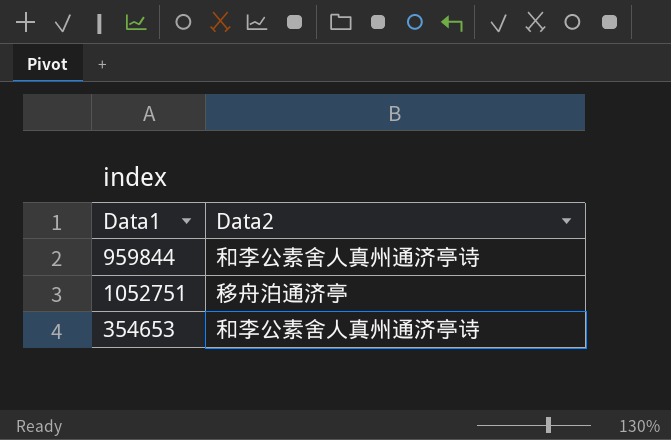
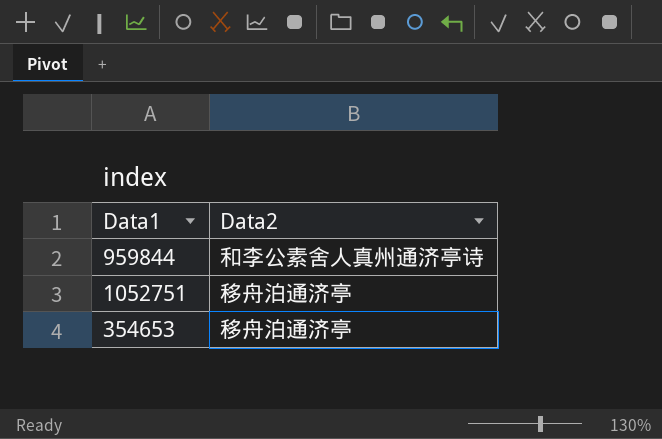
354653 | Data2: 和李公素舍人真州通济亭诗 -> 移舟泊通济亭

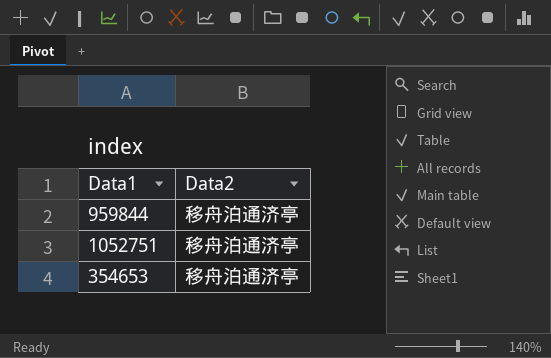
959844 | Data2: 和李公素舍人真州通济亭诗 -> 移舟泊通济亭

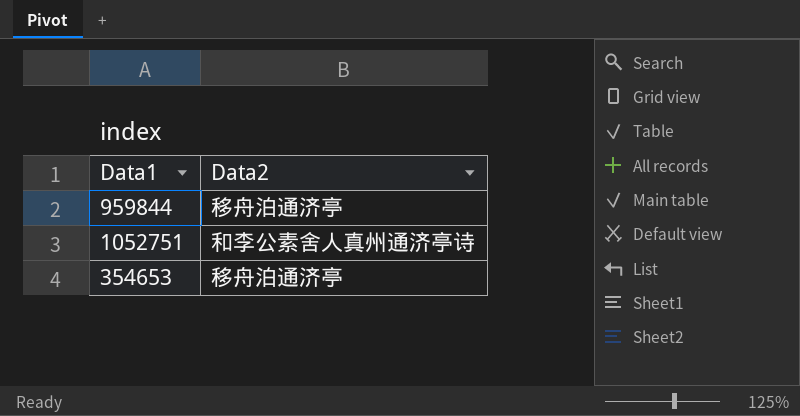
1052751 | Data2: 移舟泊通济亭 -> 和李公素舍人真州通济亭诗

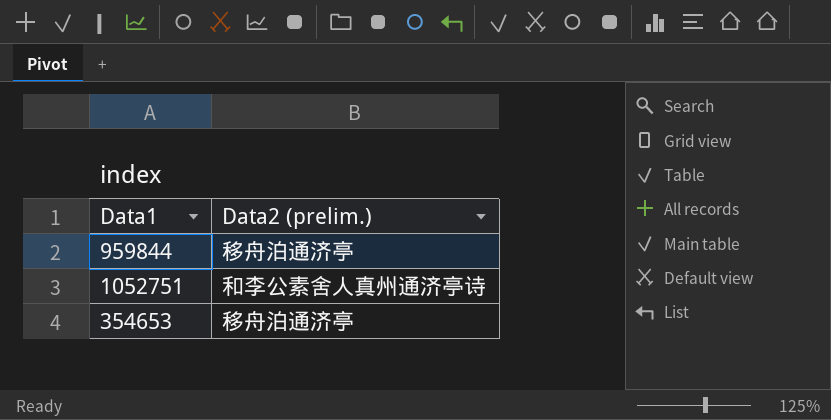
column name: Data2 -> Data2 (prelim.)

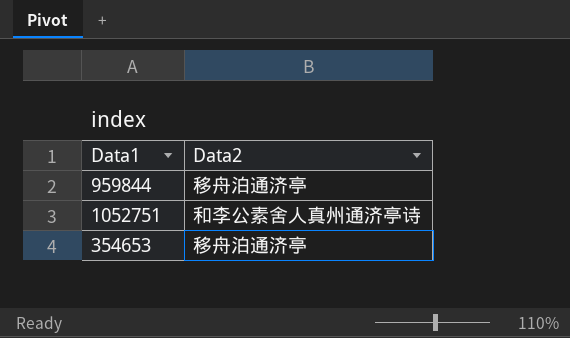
column name: Data2 (prelim.) -> Data2

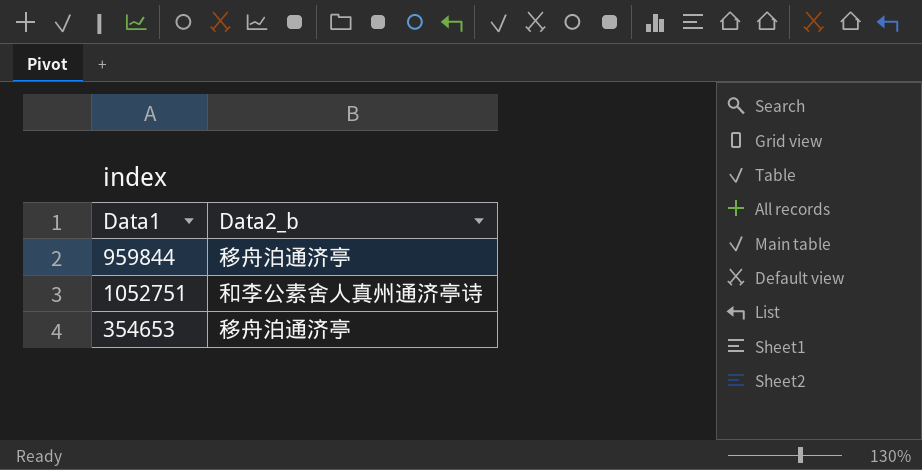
column name: Data2 -> Data2_b

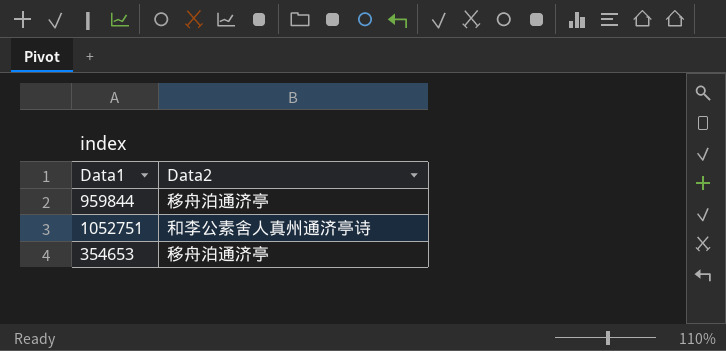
column name: Data2_b -> Data2

